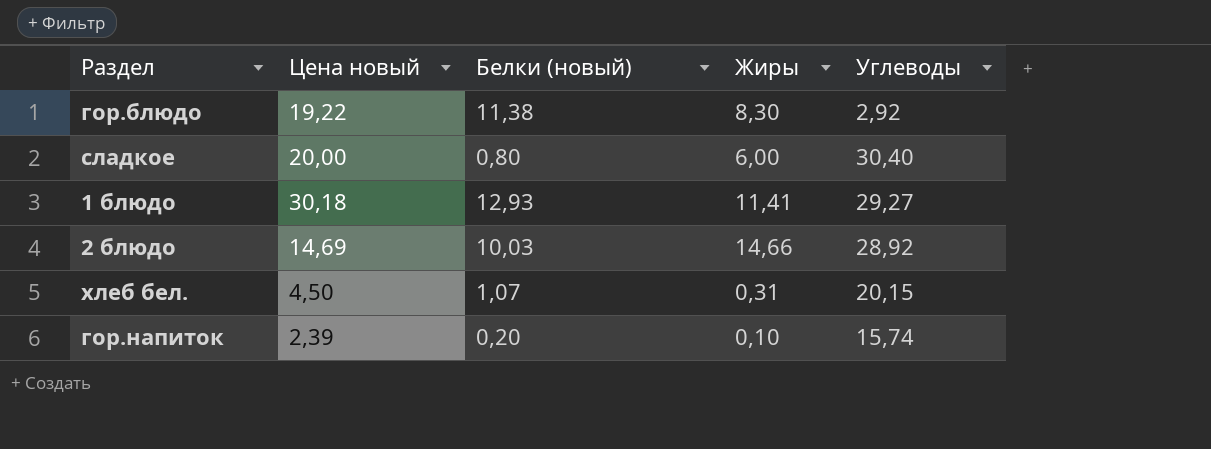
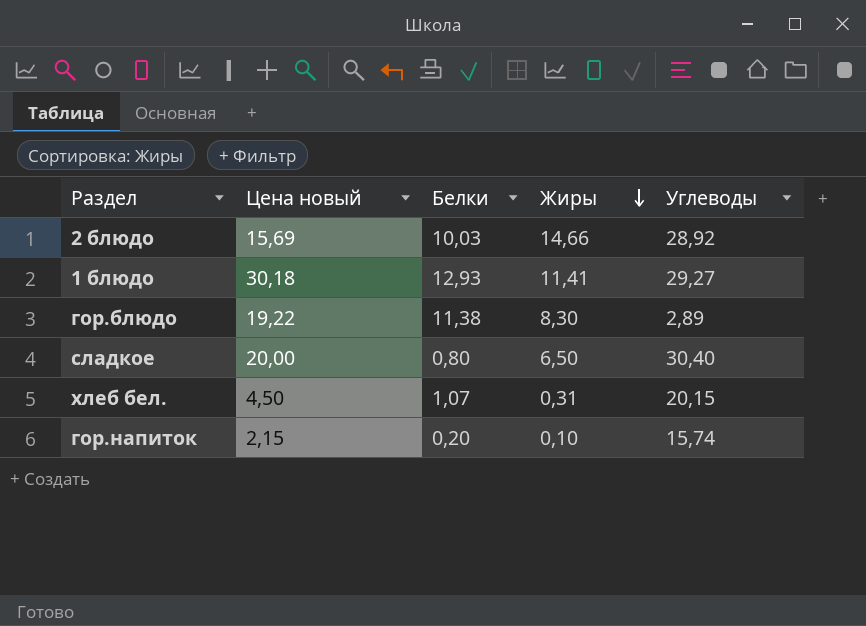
row order: none -> Жиры descending
column name: Белки (новый) -> Белки
2 блюдо | Цена новый: 14,69 -> 15,69
гор.блюдо | Углеводы: 2,92 -> 2,89
сладкое | Жиры: 6,00 -> 6,50
гор.напиток | Цена новый: 2,39 -> 2,15

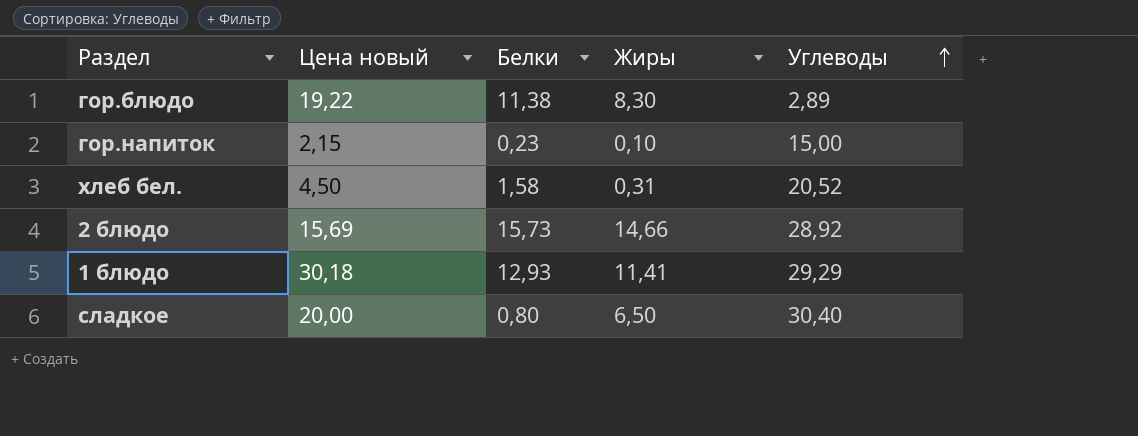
row order: Жиры descending -> Углеводы ascending
гор.напиток | Белки: 0,20 -> 0,23
гор.напиток | Углеводы: 15,74 -> 15,00
хлеб бел. | Белки: 1,07 -> 1,58
хлеб бел. | Углеводы: 20,15 -> 20,52
2 блюдо | Белки: 10,03 -> 15,73
1 блюдо | Углеводы: 29,27 -> 29,29

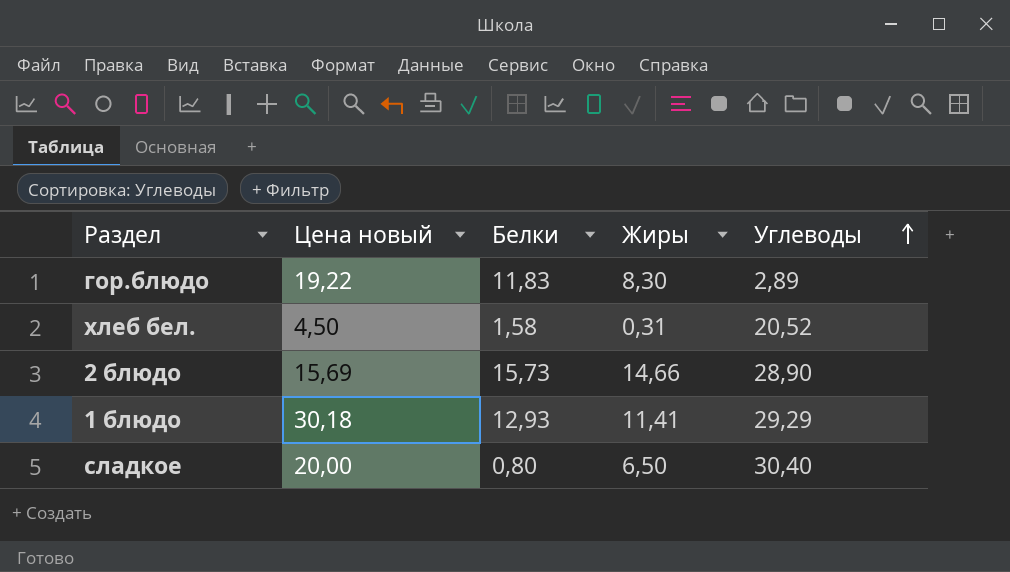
row гор.напиток: 2,15 | 0,23 | 0,10 | 15,00 -> none
гор.блюдо | Белки: 11,38 -> 11,83
2 блюдо | Углеводы: 28,92 -> 28,90

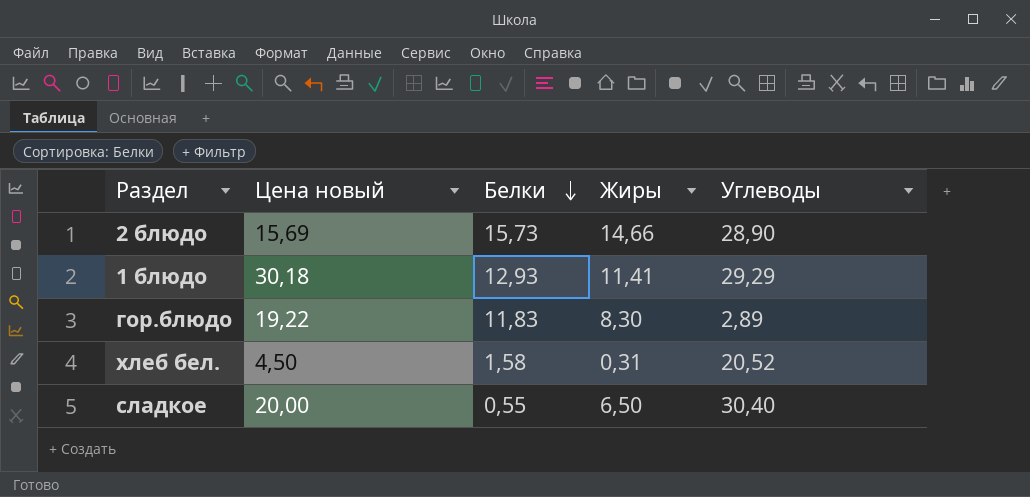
row order: Углеводы ascending -> Белки descending
сладкое | Белки: 0,80 -> 0,55

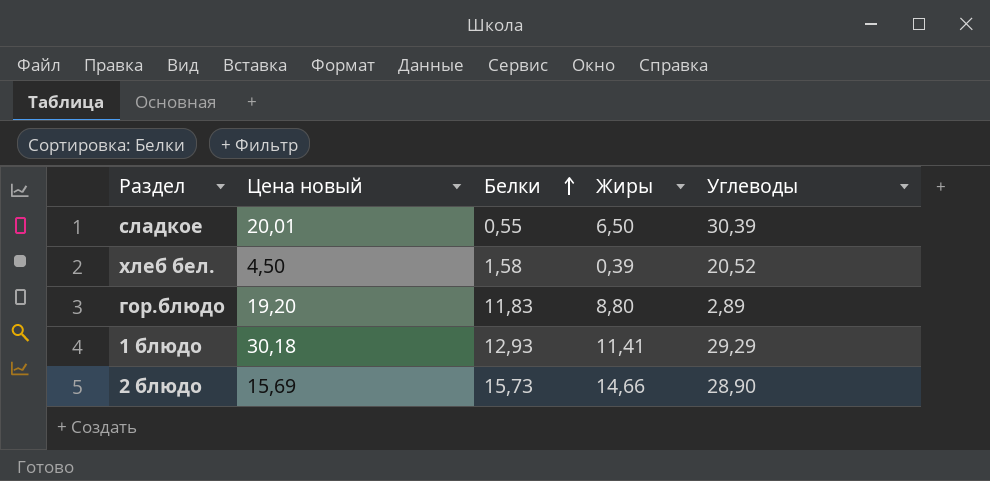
row order: Белки descending -> Белки ascending
сладкое | Цена новый: 20,00 -> 20,01
сладкое | Углеводы: 30,40 -> 30,39
хлеб бел. | Жиры: 0,31 -> 0,39
гор.блюдо | Цена новый: 19,22 -> 19,20
гор.блюдо | Жиры: 8,30 -> 8,80

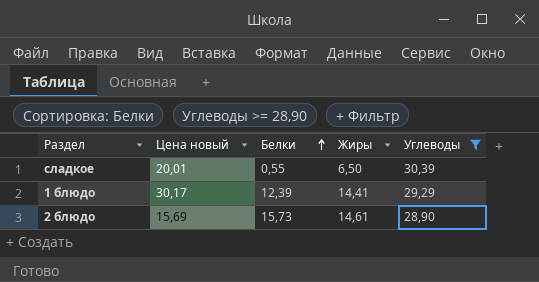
filter: none -> Углеводы >= 28,90
1 блюдо | Цена новый: 30,18 -> 30,17
1 блюдо | Белки: 12,93 -> 12,39
1 блюдо | Жиры: 11,41 -> 14,41
2 блюдо | Жиры: 14,66 -> 14,61

